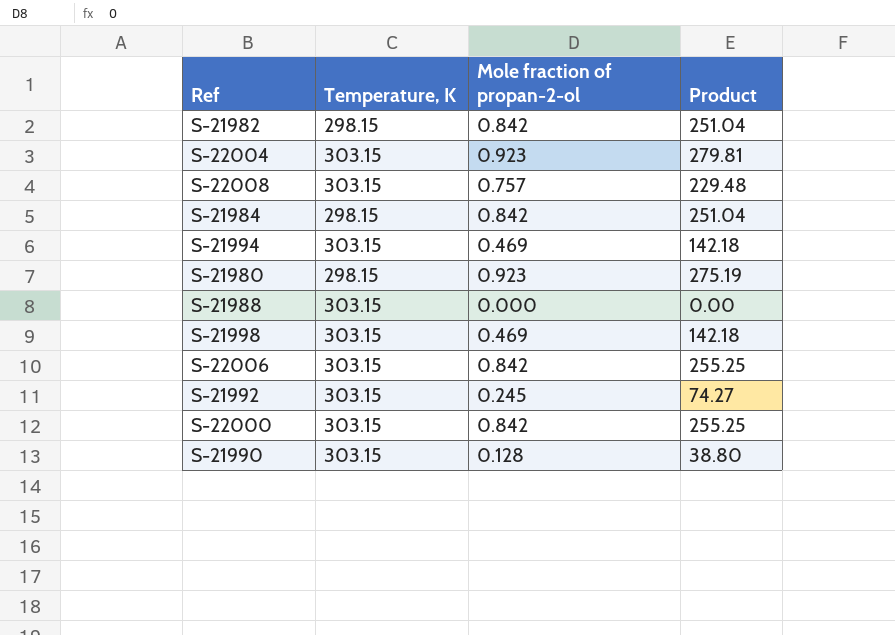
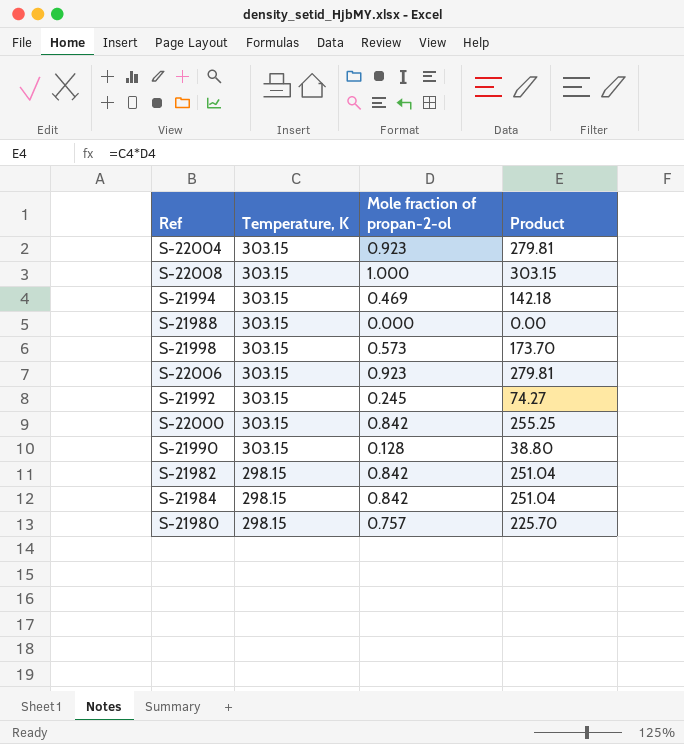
row order: none -> Temperature, K descending
S-22008 | Mole fraction of propan-2-ol: 0.757 -> 1.000
S-22008 | Product: 229.48 -> 303.15
S-21998 | Mole fraction of propan-2-ol: 0.469 -> 0.573
S-21998 | Product: 142.18 -> 173.70
S-22006 | Mole fraction of propan-2-ol: 0.842 -> 0.923
S-22006 | Product: 255.25 -> 279.81
S-21980 | Mole fraction of propan-2-ol: 0.923 -> 0.757
S-21980 | Product: 275.19 -> 225.70

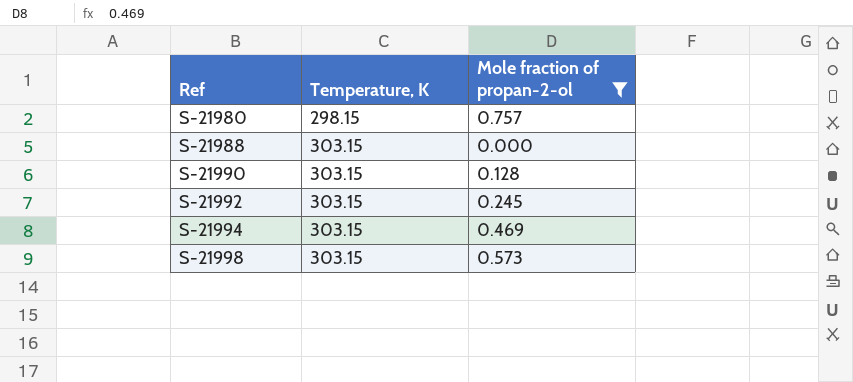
filter: none -> Mole fraction of propan-2-ol <= 0.757
row order: Temperature, K descending -> Ref ascending
column Product | formula: [Temperature, K] * [Mole fraction of propan-2-ol] -> none

